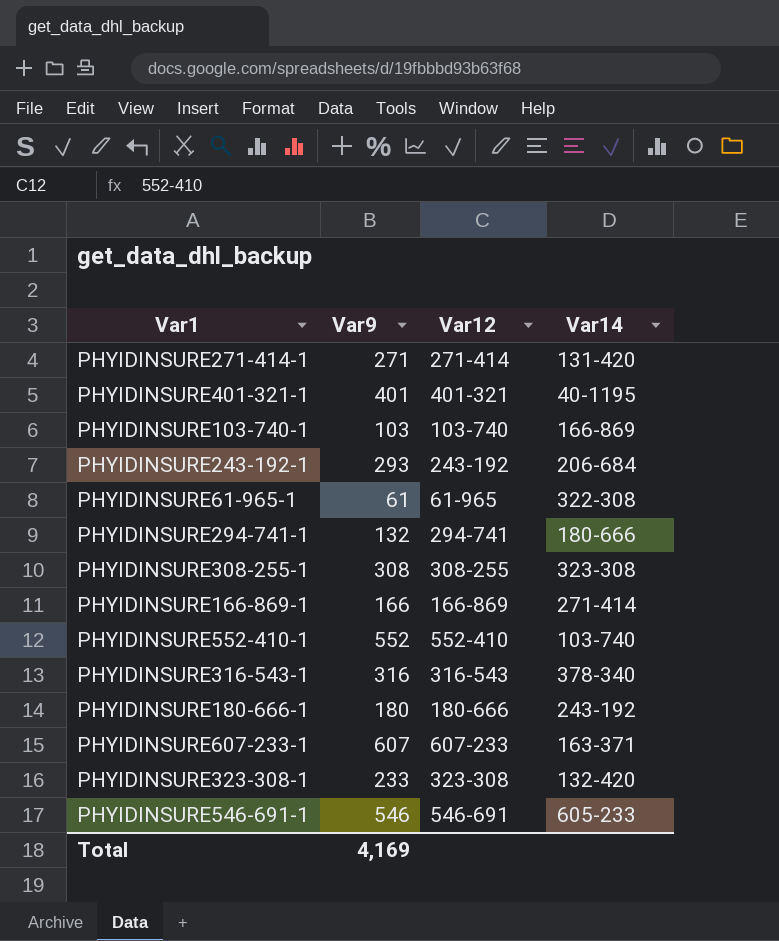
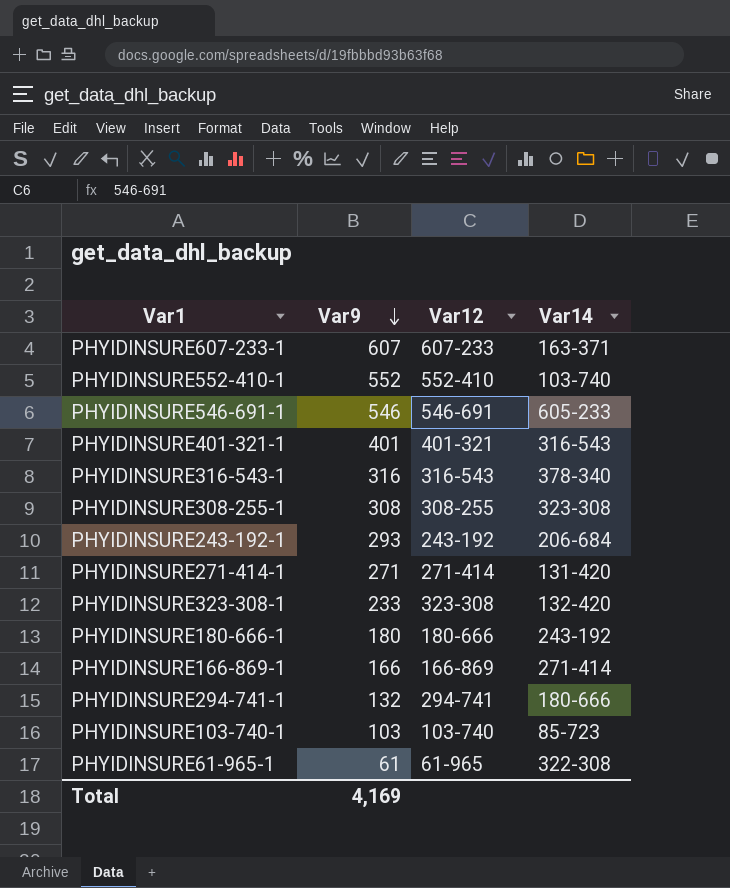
row order: none -> Var9 descending
PHYIDINSURE401-321-1 | Var14: 40-1195 -> 316-543
PHYIDINSURE103-740-1 | Var14: 166-869 -> 85-723

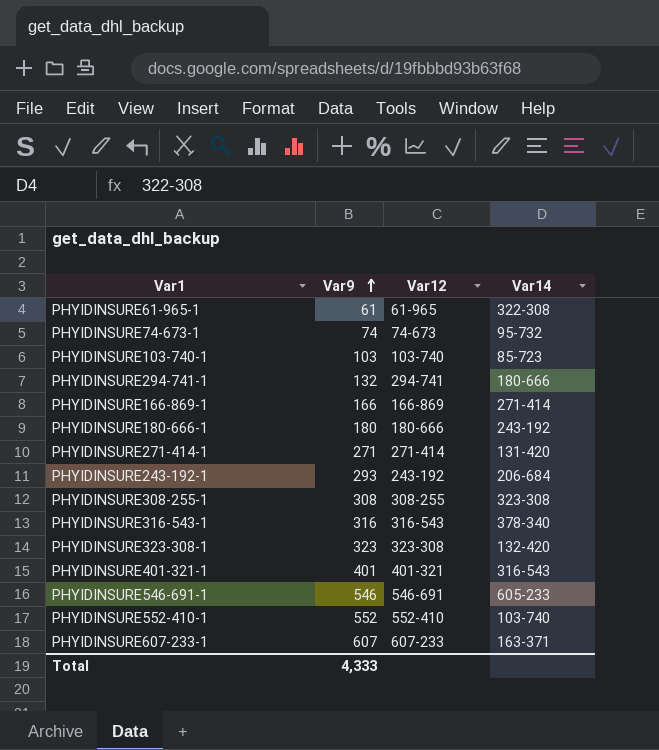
row order: Var9 descending -> Var9 ascending
row PHYIDINSURE74-673-1: none -> 74 | 74-673 | 95-732
PHYIDINSURE323-308-1 | Var9: 233 -> 323
Total | Var9: 4,169 -> 4,333

